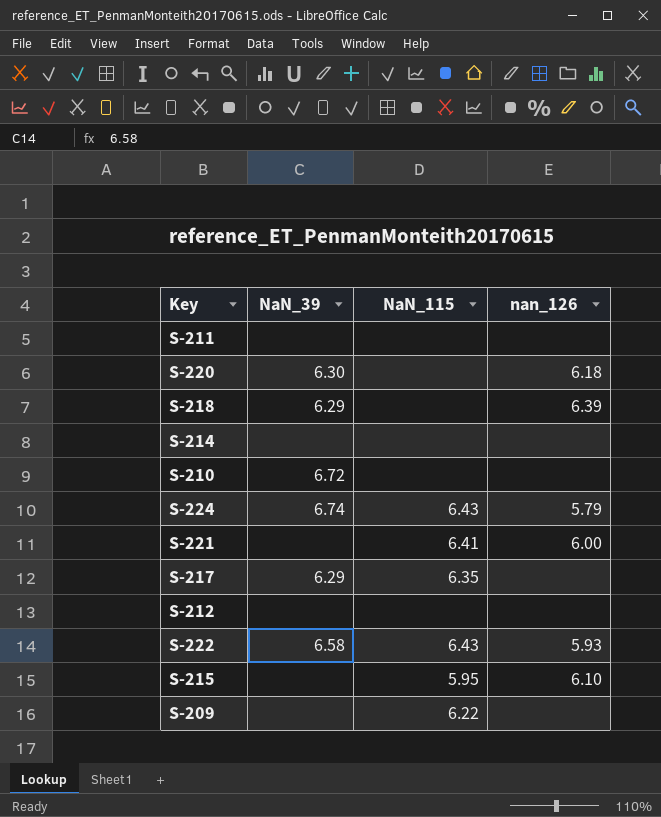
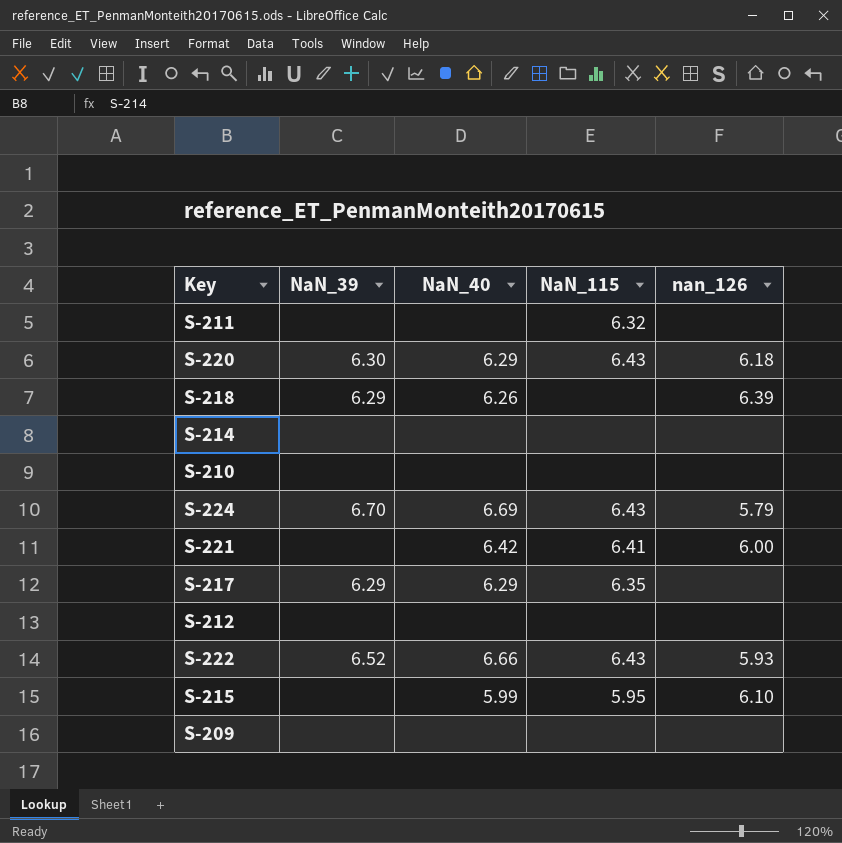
column NaN_40 | position: none -> 3
S-211 | NaN_115: none -> 6.32
S-220 | NaN_115: none -> 6.43
S-210 | NaN_39: 6.72 -> none
S-224 | NaN_39: 6.74 -> 6.70
S-222 | NaN_39: 6.58 -> 6.52
S-209 | NaN_115: 6.22 -> none

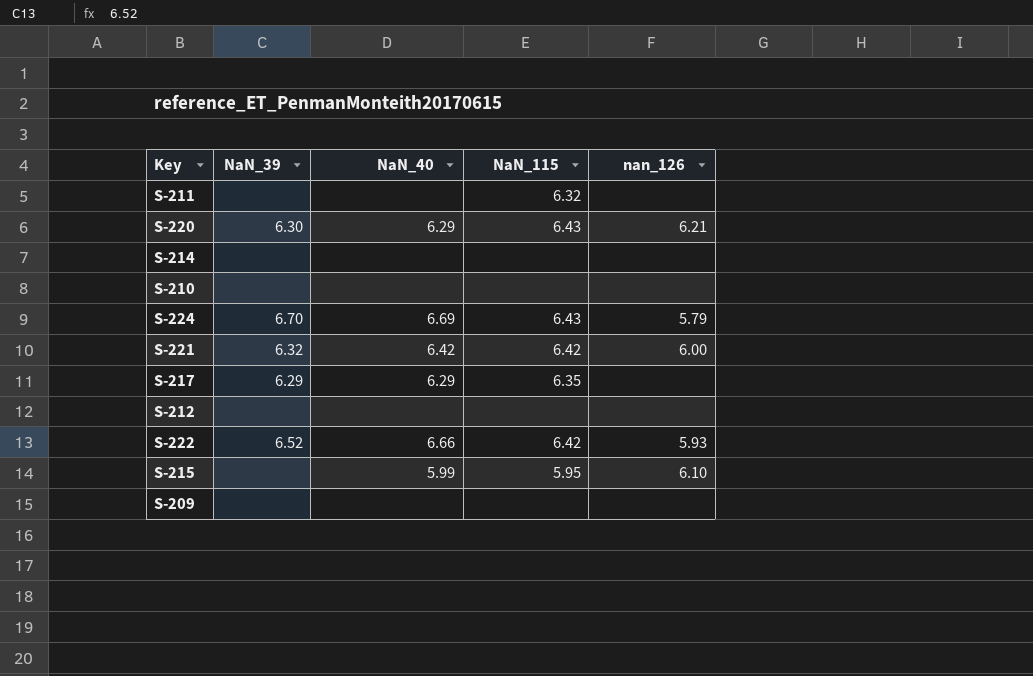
row S-218: 6.29 | 6.26 | none | 6.39 -> none
S-220 | nan_126: 6.18 -> 6.21
S-221 | NaN_39: none -> 6.32
S-221 | NaN_115: 6.41 -> 6.42
S-222 | NaN_115: 6.43 -> 6.42

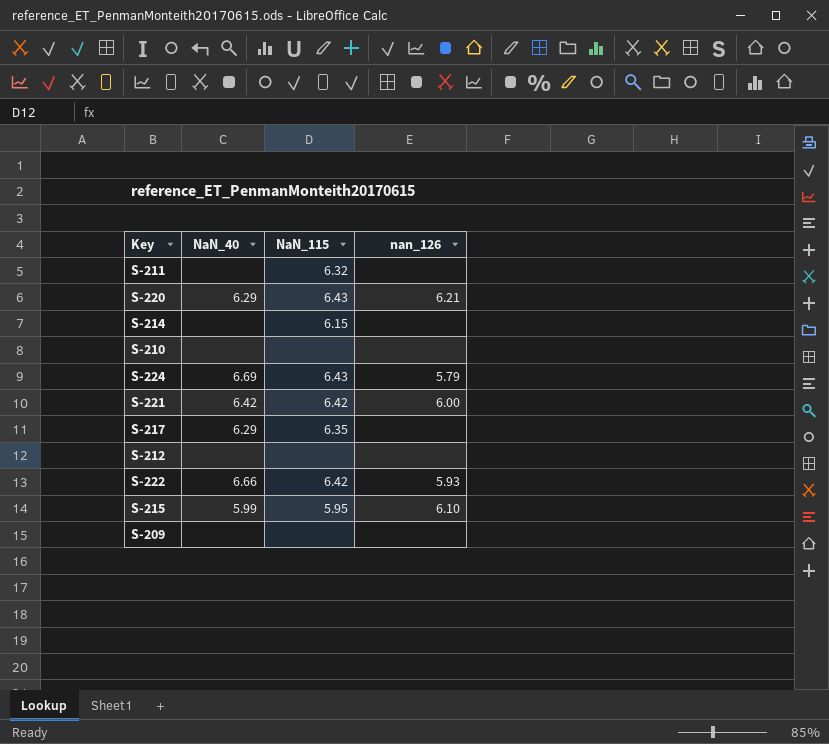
column NaN_39 | position: 2 -> none
S-214 | NaN_115: none -> 6.15

